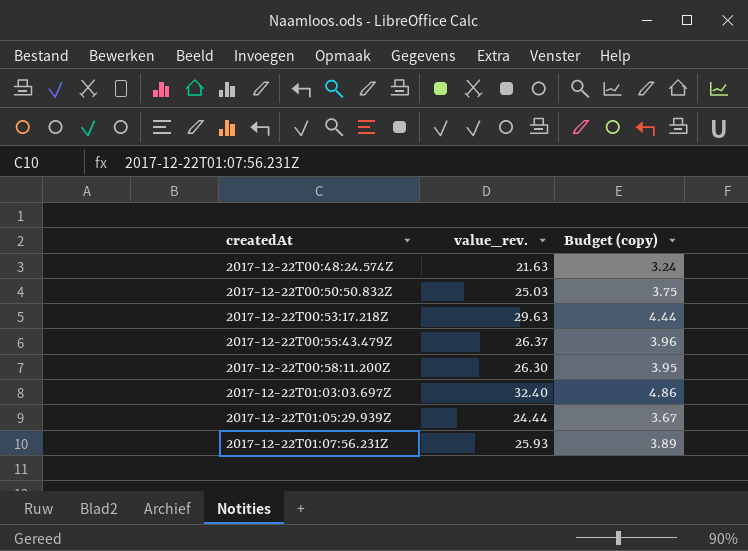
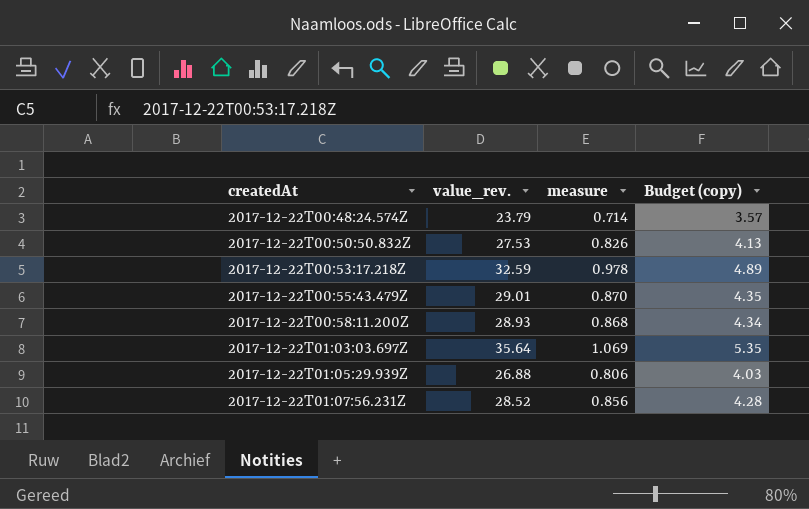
column measure | formula: none -> [value_rev.] * 0.03
2017-12-22T00:48:24.574Z | value_rev.: 21.63 -> 23.79
2017-12-22T00:48:24.574Z | Budget (copy): 3.24 -> 3.57
2017-12-22T00:50:50.832Z | value_rev.: 25.03 -> 27.53
2017-12-22T00:50:50.832Z | Budget (copy): 3.75 -> 4.13
2017-12-22T00:53:17.218Z | value_rev.: 29.63 -> 32.59
2017-12-22T00:53:17.218Z | Budget (copy): 4.44 -> 4.89
2017-12-22T00:55:43.479Z | value_rev.: 26.37 -> 29.01
2017-12-22T00:55:43.479Z | Budget (copy): 3.96 -> 4.35
2017-12-22T00:58:11.200Z | value_rev.: 26.30 -> 28.93
2017-12-22T00:58:11.200Z | Budget (copy): 3.95 -> 4.34
2017-12-22T01:03:03.697Z | value_rev.: 32.40 -> 35.64
2017-12-22T01:03:03.697Z | Budget (copy): 4.86 -> 5.35
2017-12-22T01:05:29.939Z | value_rev.: 24.44 -> 26.88
2017-12-22T01:05:29.939Z | Budget (copy): 3.67 -> 4.03
2017-12-22T01:07:56.231Z | value_rev.: 25.93 -> 28.52
2017-12-22T01:07:56.231Z | Budget (copy): 3.89 -> 4.28

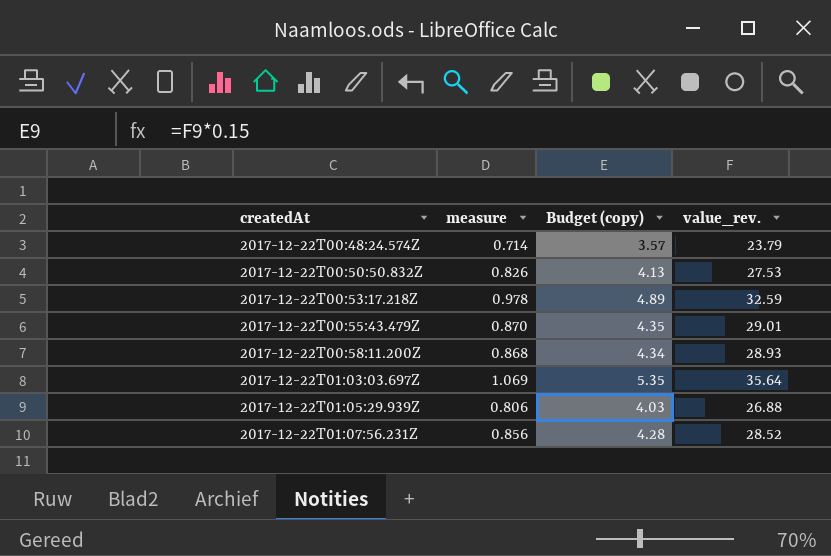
column value_rev. | position: 2 -> 4

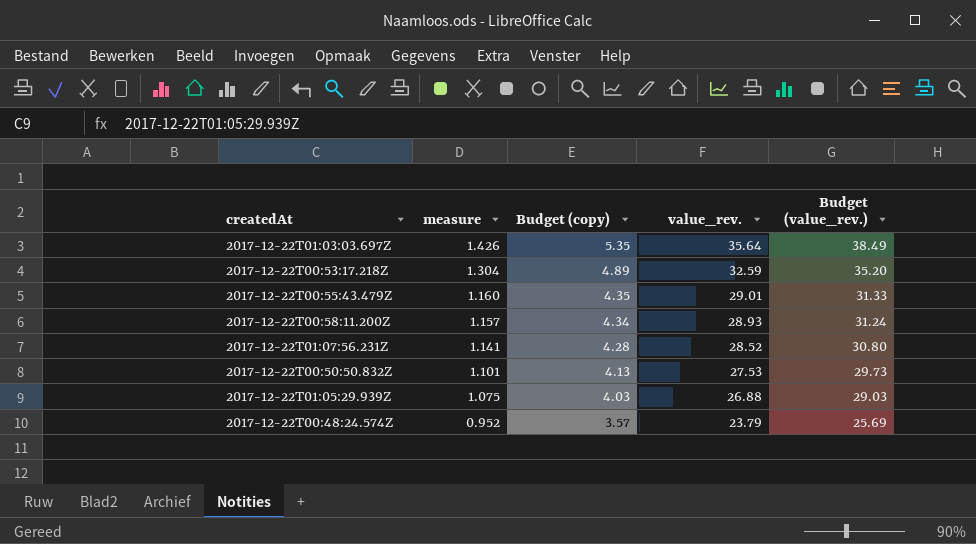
row order: createdAt ascending -> measure descending
column measure | formula: [value_rev.] * 0.03 -> [value_rev.] * 0.04
column Budget (value_rev.) | formula: none -> [value_rev.] * 1.08

